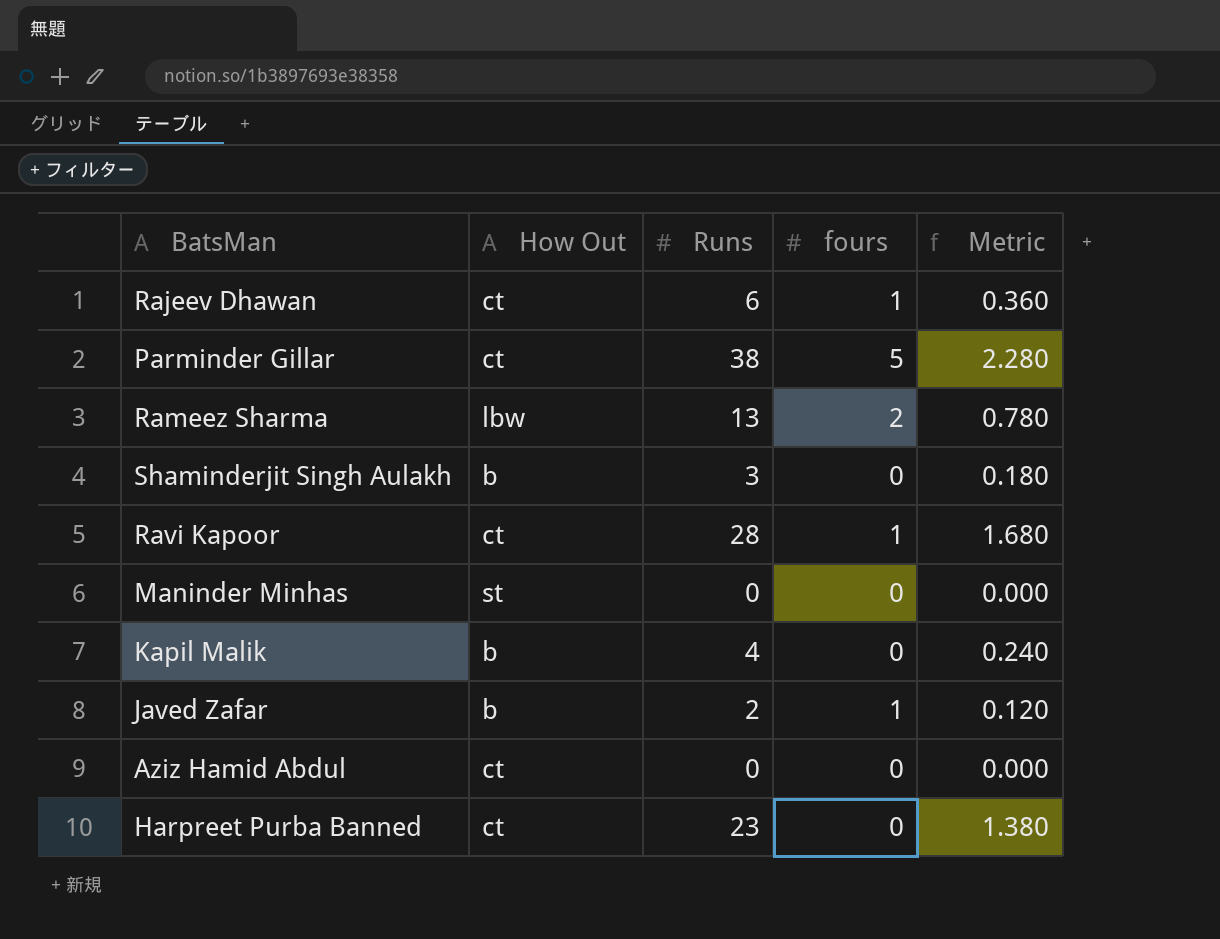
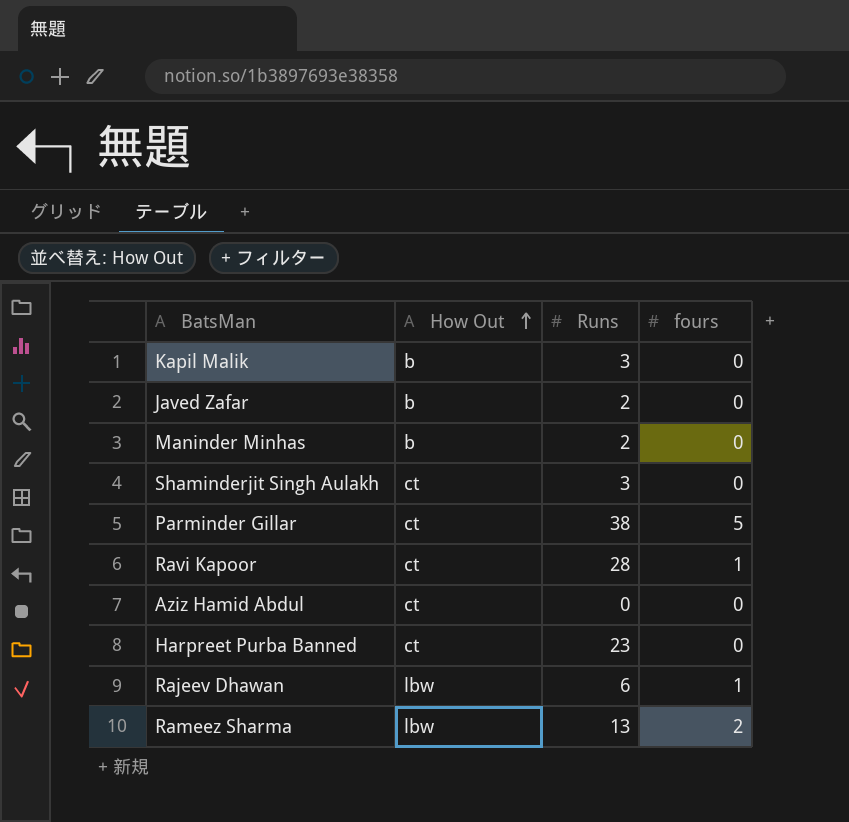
row order: none -> How Out ascending
column Metric | formula: [Runs] * 0.06 -> none
Kapil Malik | Runs: 4 -> 3
Javed Zafar | fours: 1 -> 0
Maninder Minhas | How Out: st -> b
Maninder Minhas | Runs: 0 -> 2
Shaminderjit Singh Aulakh | How Out: b -> ct
Rajeev Dhawan | How Out: ct -> lbw

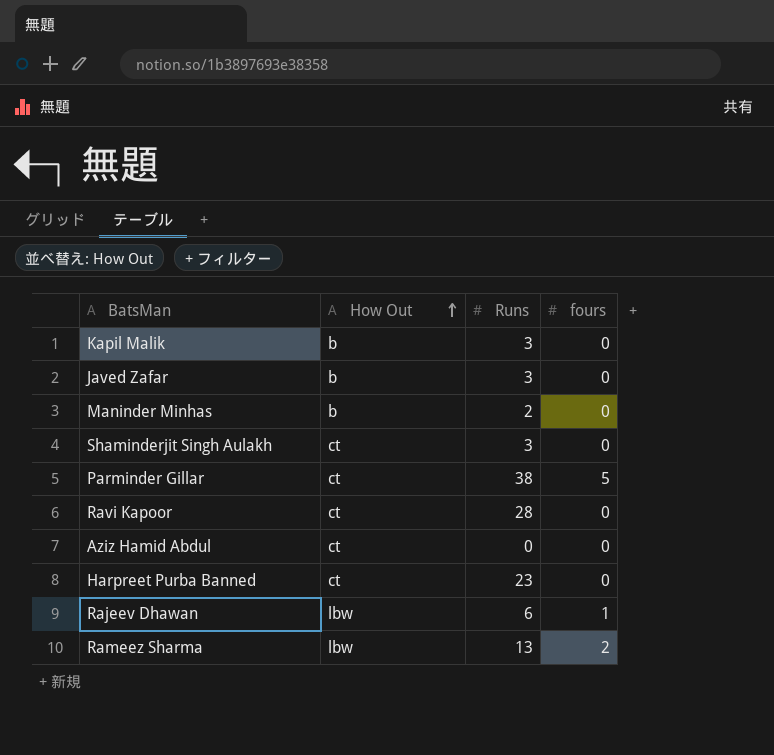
Javed Zafar | Runs: 2 -> 3
Ravi Kapoor | fours: 1 -> 0

